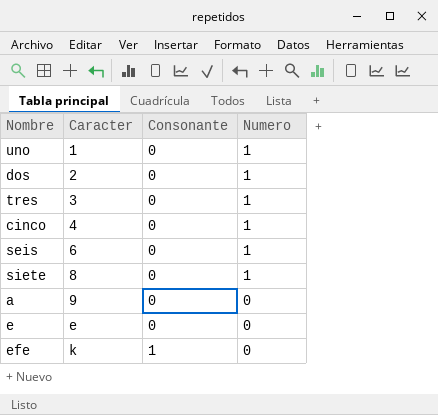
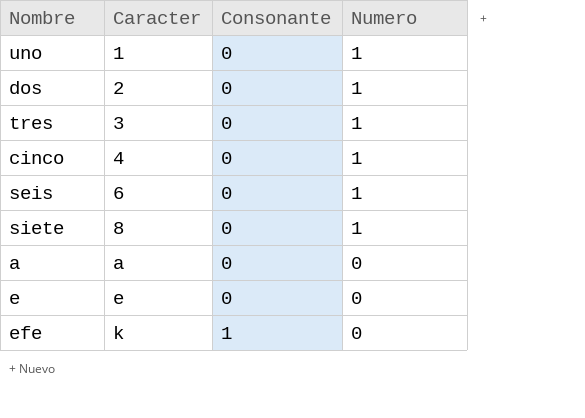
a | Caracter: 9 -> a

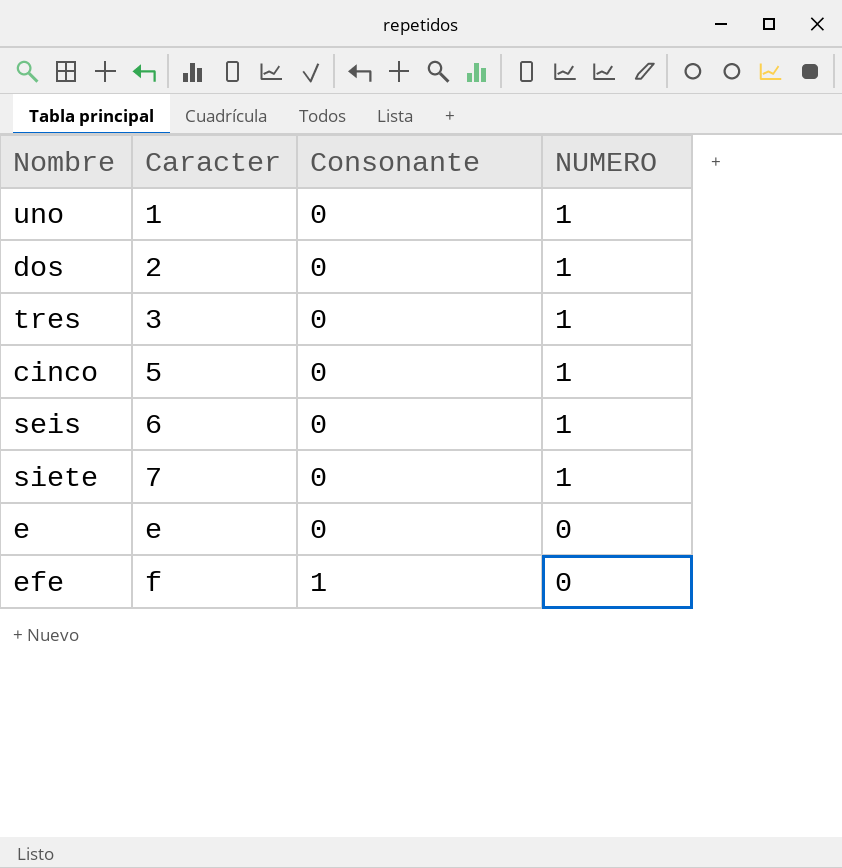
column name: Numero -> NUMERO
row a: a | 0 | 0 -> none
cinco | Caracter: 4 -> 5
siete | Caracter: 8 -> 7
efe | Caracter: k -> f

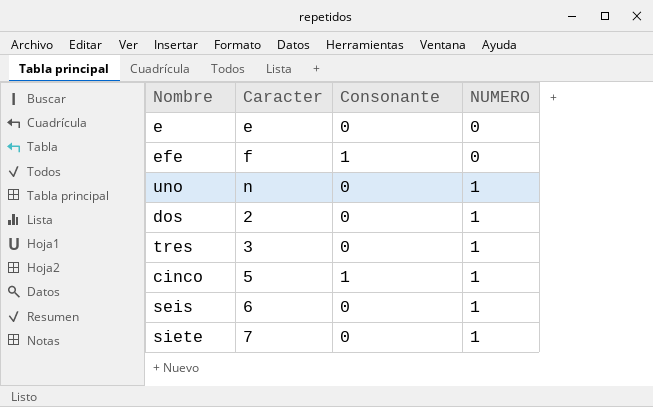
row order: Caracter ascending -> NUMERO ascending
uno | Caracter: 1 -> n
cinco | Consonante: 0 -> 1

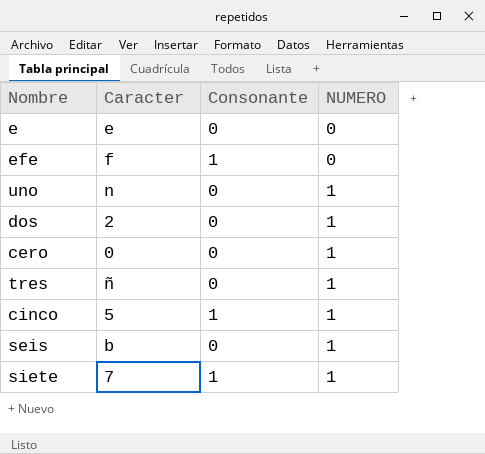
row cero: none -> 0 | 0 | 1
tres | Caracter: 3 -> ñ
seis | Caracter: 6 -> b
siete | Consonante: 0 -> 1

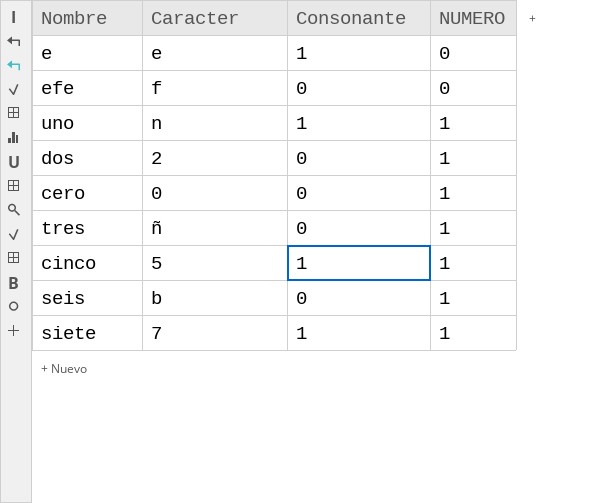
e | Consonante: 0 -> 1
efe | Consonante: 1 -> 0
uno | Consonante: 0 -> 1

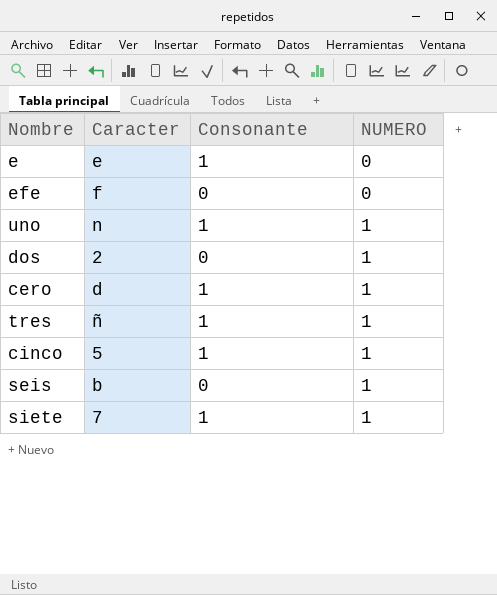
cero | Caracter: 0 -> d
cero | Consonante: 0 -> 1
tres | Consonante: 0 -> 1

